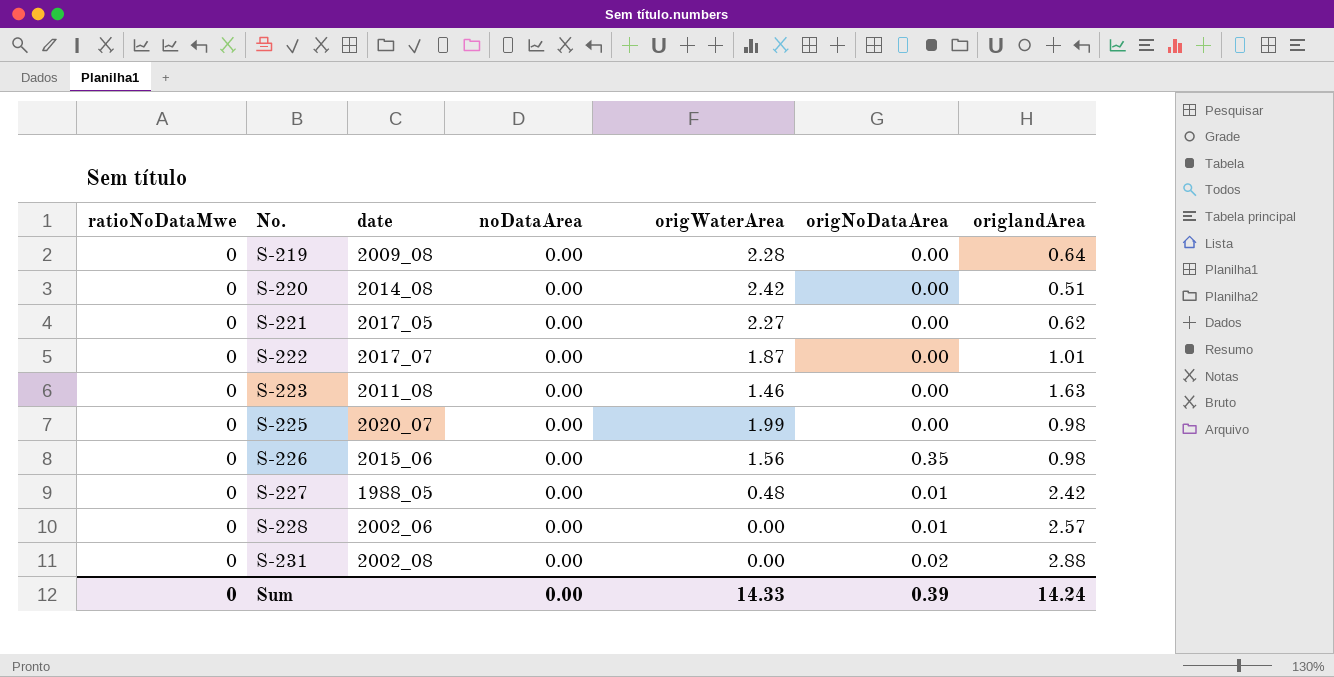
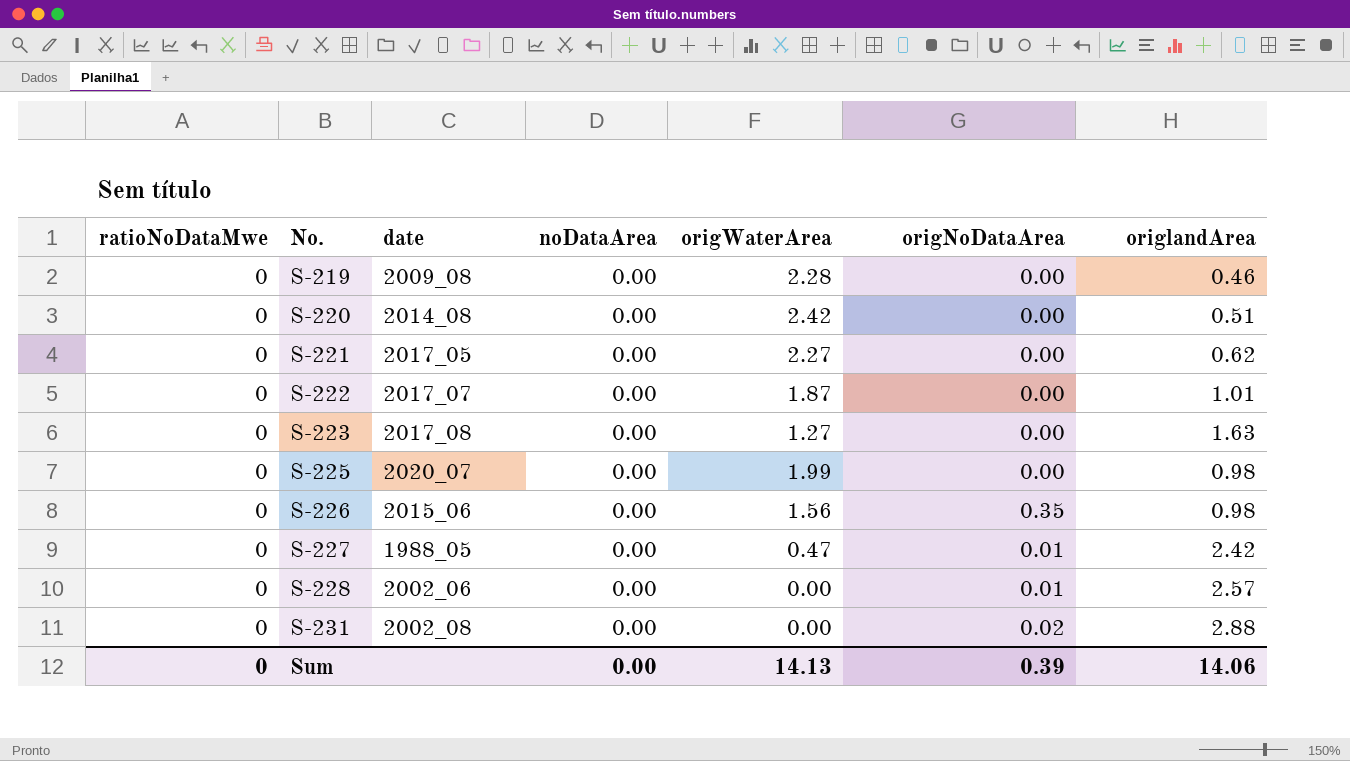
S-219 | origlandArea: 0.64 -> 0.46
S-223 | date: 2011_08 -> 2017_08
S-223 | origWaterArea: 1.46 -> 1.27
S-227 | origWaterArea: 0.48 -> 0.47
Sum | origWaterArea: 14.33 -> 14.13
Sum | origlandArea: 14.24 -> 14.06

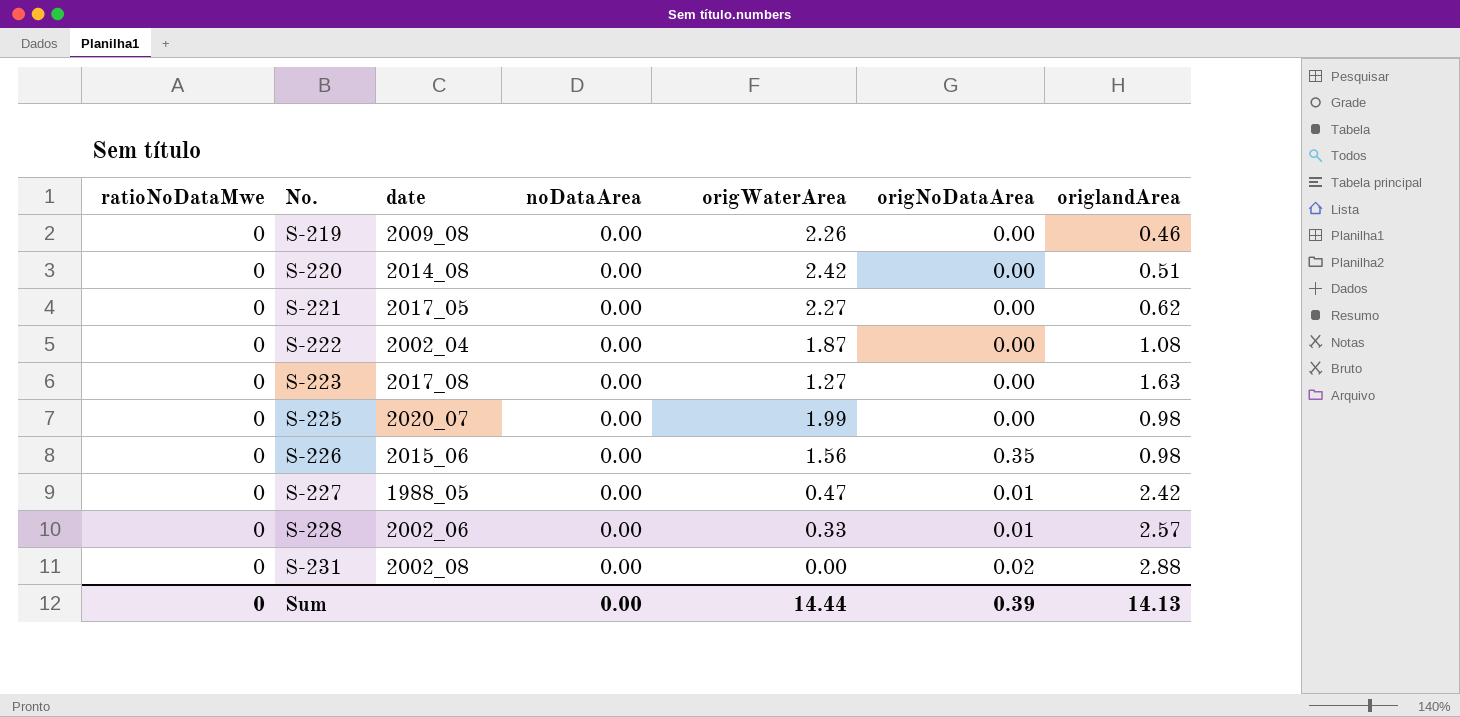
S-219 | origWaterArea: 2.28 -> 2.26
S-222 | date: 2017_07 -> 2002_04
S-222 | origlandArea: 1.01 -> 1.08
S-228 | origWaterArea: 0.00 -> 0.33
Sum | origWaterArea: 14.13 -> 14.44
Sum | origlandArea: 14.06 -> 14.13

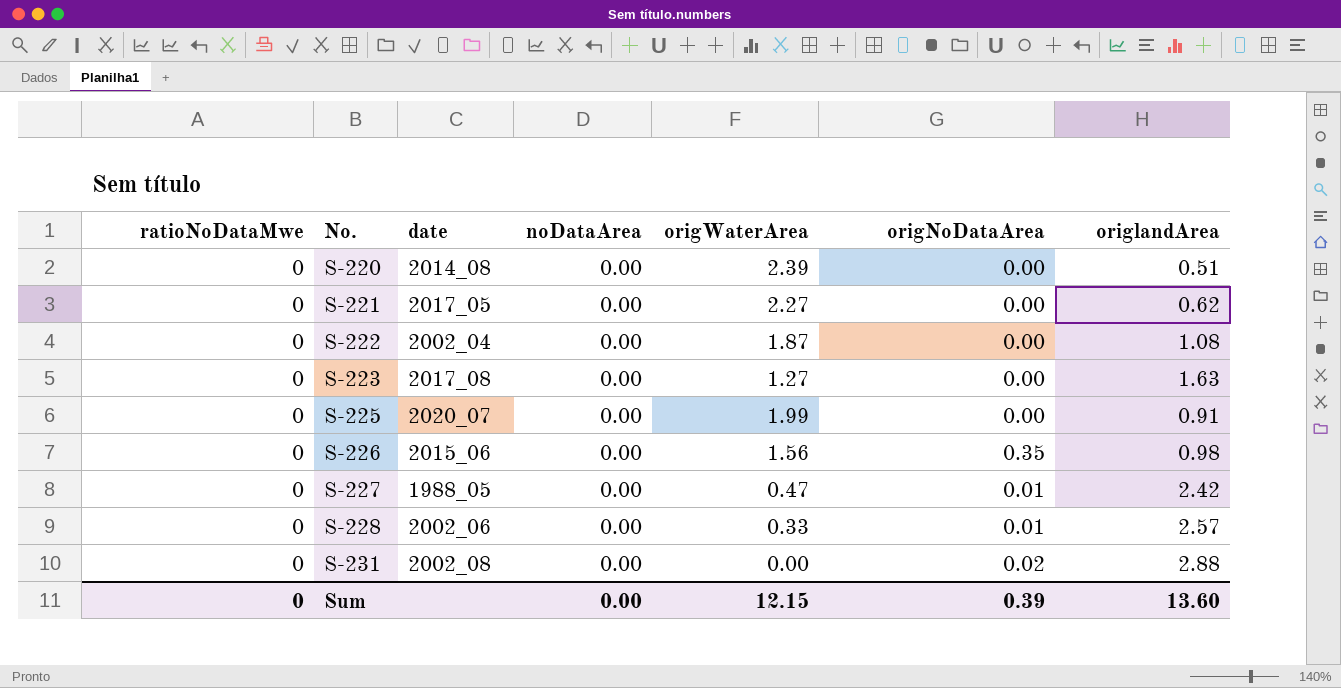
row S-219: 0 | 2009_08 | 0.00 | 2.26 | 0.00 | 0.46 -> none
S-220 | origWaterArea: 2.42 -> 2.39
S-225 | origlandArea: 0.98 -> 0.91
Sum | origWaterArea: 14.44 -> 12.15
Sum | origlandArea: 14.13 -> 13.60

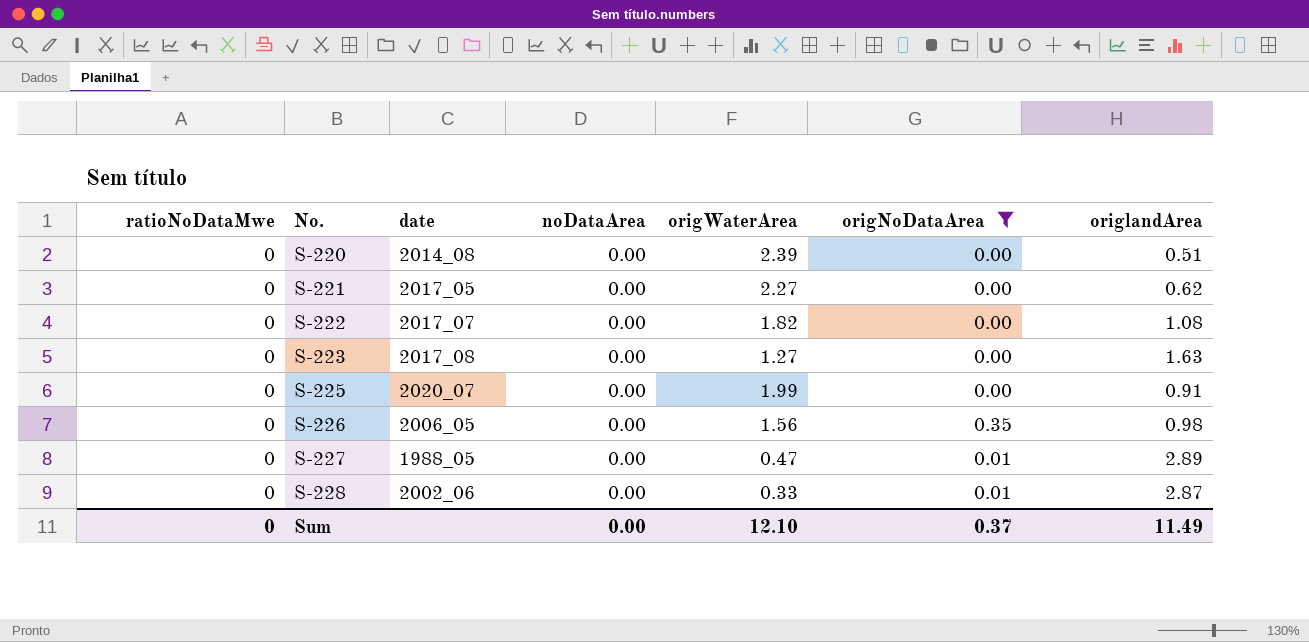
filter: none -> origNoDataArea != 0.02
S-222 | date: 2002_04 -> 2017_07
S-222 | origWaterArea: 1.87 -> 1.82
S-226 | date: 2015_06 -> 2006_05
S-227 | origlandArea: 2.42 -> 2.89
S-228 | origlandArea: 2.57 -> 2.87
Sum | origWaterArea: 12.15 -> 12.10
Sum | origNoDataArea: 0.39 -> 0.37
Sum | origlandArea: 13.60 -> 11.49

